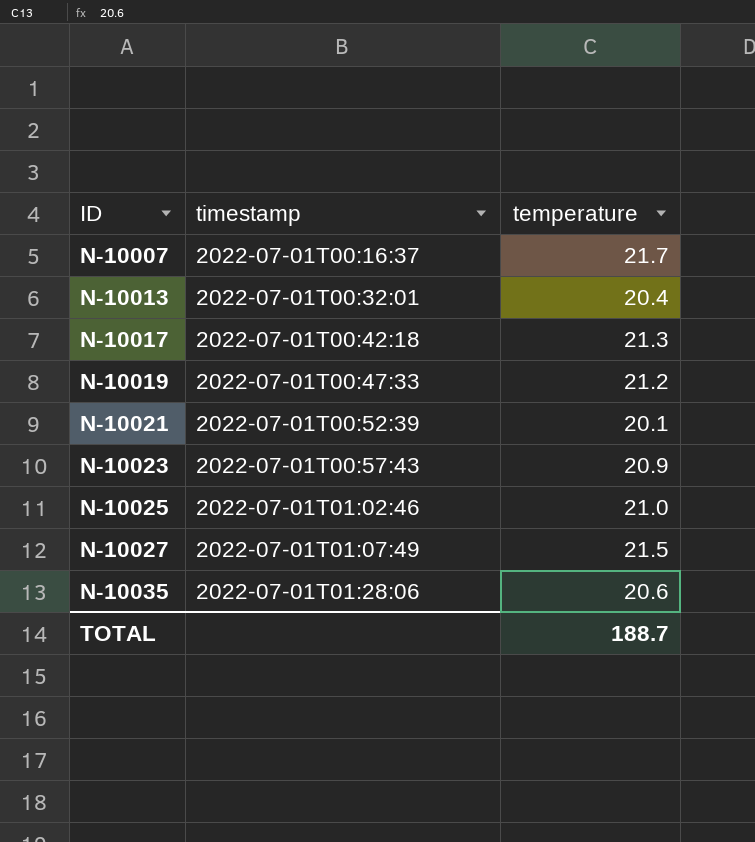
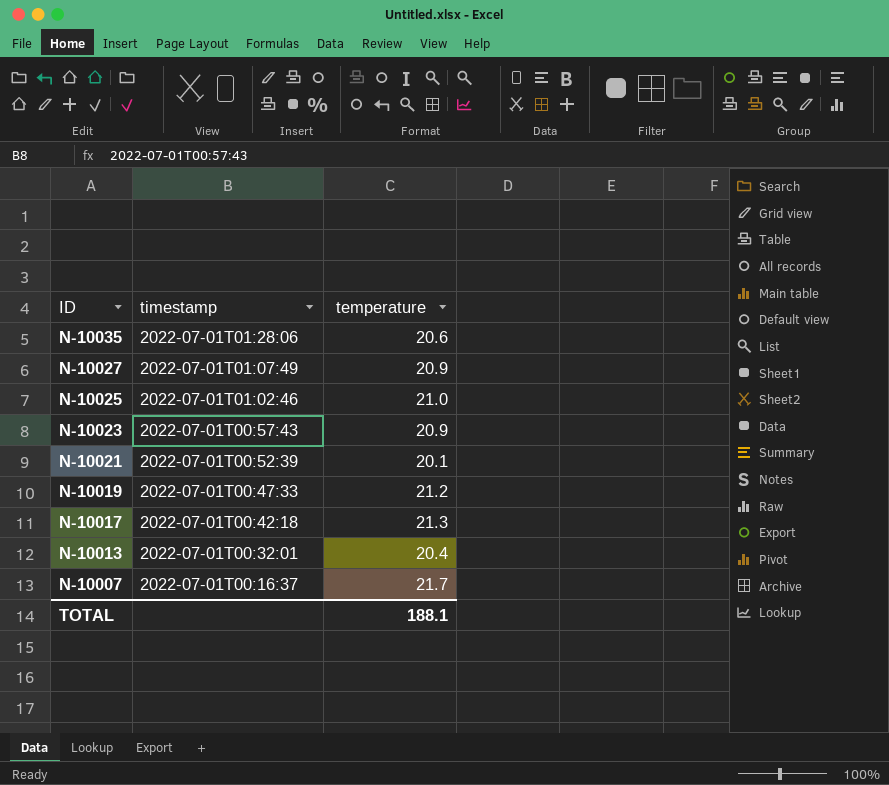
row order: ID ascending -> ID descending
N-10027 | temperature: 21.5 -> 20.9
TOTAL | temperature: 188.7 -> 188.1

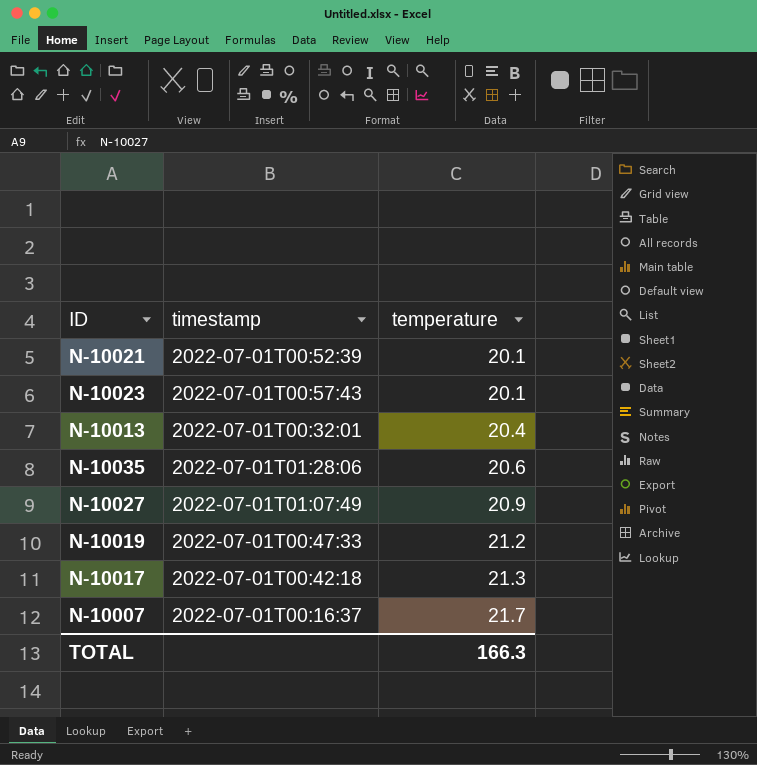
row order: ID descending -> temperature ascending
row N-10025: 2022-07-01T01:02:46 | 21.0 -> none
N-10023 | temperature: 20.9 -> 20.1
TOTAL | temperature: 188.1 -> 166.3

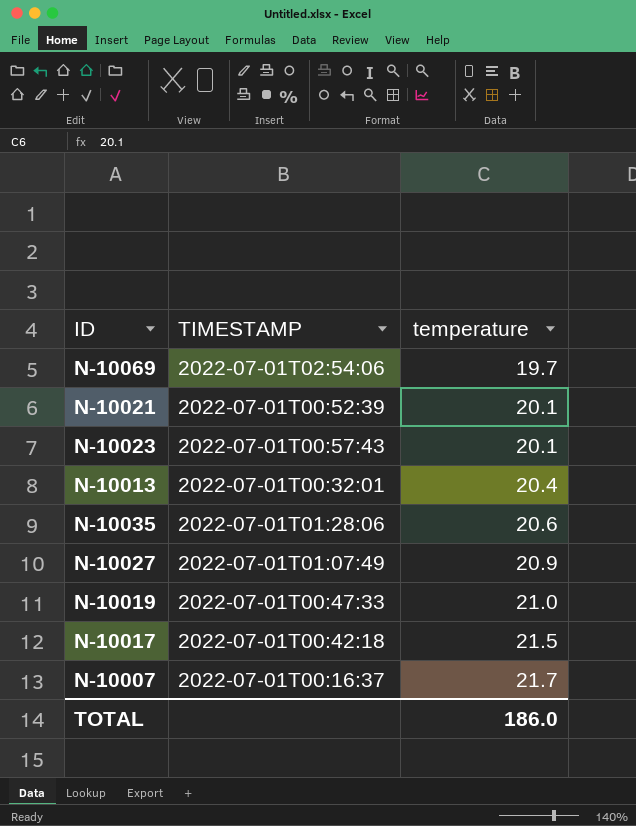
column name: timestamp -> TIMESTAMP
row N-10069: none -> 2022-07-01T02:54:06 | 19.7
N-10019 | temperature: 21.2 -> 21.0
N-10017 | temperature: 21.3 -> 21.5
TOTAL | temperature: 166.3 -> 186.0

